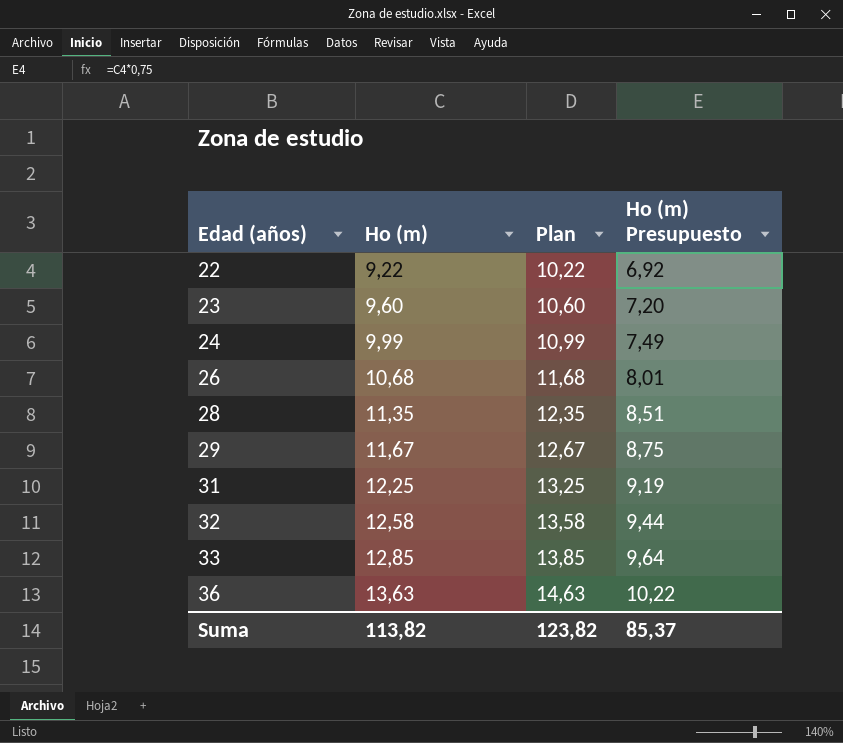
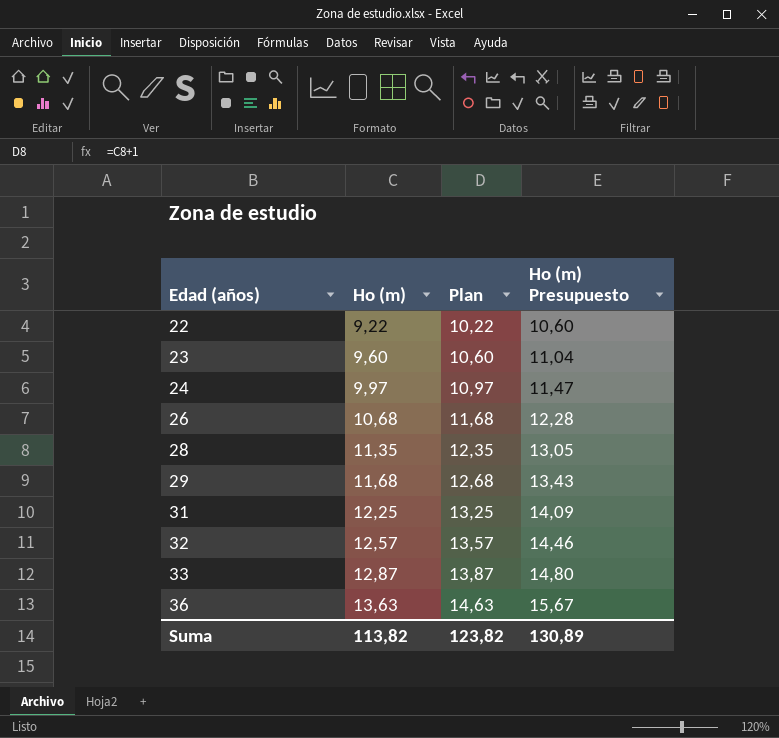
column Ho (m) Presupuesto | formula: [Ho (m)] * 0,75 -> [Ho (m)] * 1,15
24 | Ho (m): 9,99 -> 9,97
24 | Plan: 10,99 -> 10,97
29 | Ho (m): 11,67 -> 11,68
29 | Plan: 12,67 -> 12,68
32 | Ho (m): 12,58 -> 12,57
32 | Plan: 13,58 -> 13,57
33 | Ho (m): 12,85 -> 12,87
33 | Plan: 13,85 -> 13,87
Suma | Ho (m) Presupuesto: 85,37 -> 130,89

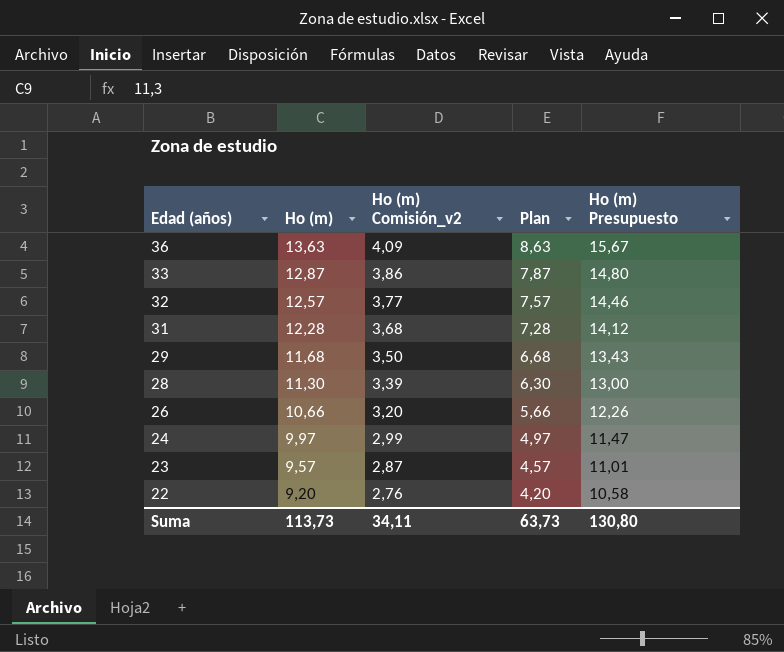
row order: Edad (años) ascending -> Edad (años) descending
column Ho (m) Comisión_v2 | formula: none -> [Ho (m)] * 0,3
column Plan | formula: [Ho (m)] + 1 -> [Ho (m)] - 5
31 | Ho (m): 12,25 -> 12,28
31 | Ho (m) Presupuesto: 14,09 -> 14,12
28 | Ho (m): 11,35 -> 11,30
28 | Ho (m) Presupuesto: 13,05 -> 13,00
26 | Ho (m): 10,68 -> 10,66
26 | Ho (m) Presupuesto: 12,28 -> 12,26
23 | Ho (m): 9,60 -> 9,57
23 | Ho (m) Presupuesto: 11,04 -> 11,01
22 | Ho (m): 9,22 -> 9,20
22 | Ho (m) Presupuesto: 10,60 -> 10,58
Suma | Ho (m): 113,82 -> 113,73
Suma | Plan: 123,82 -> 63,73
Suma | Ho (m) Presupuesto: 130,89 -> 130,80

